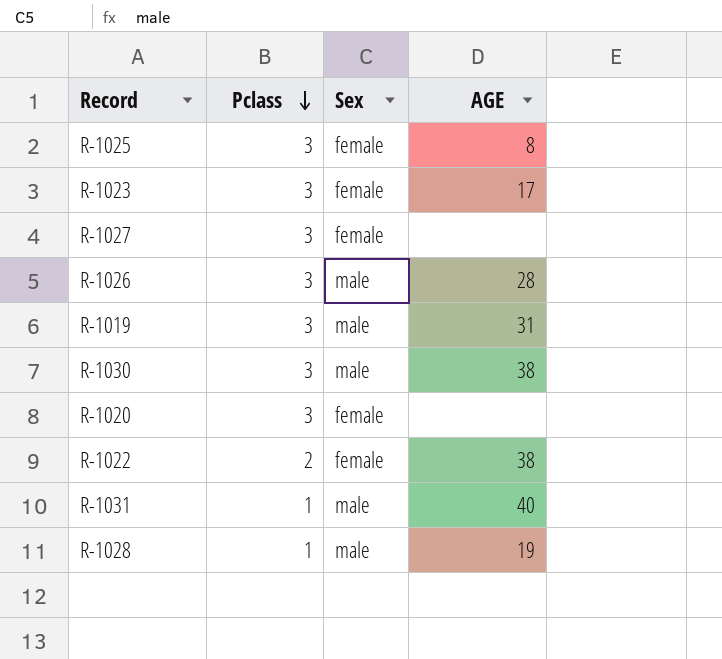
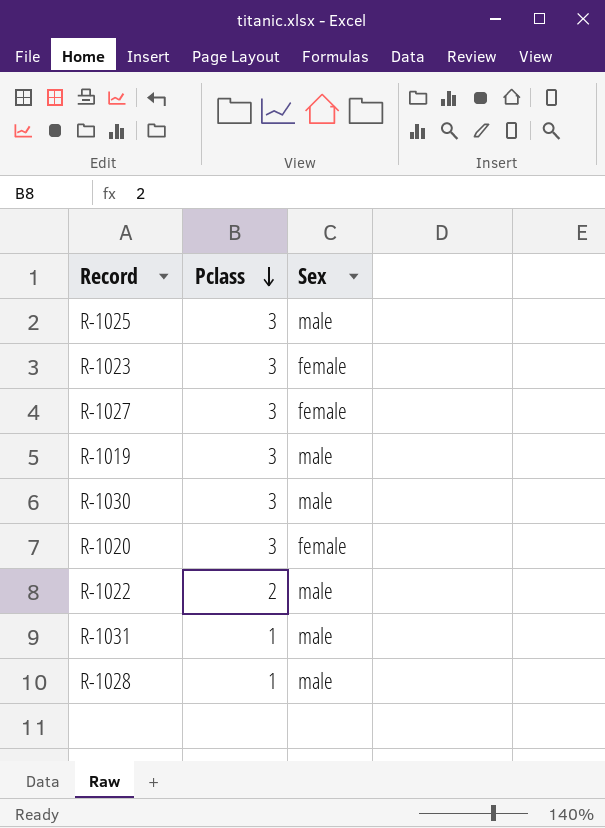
column AGE | position: 4 -> none
row R-1026: 3 | male | 28 -> none
R-1025 | Sex: female -> male
R-1022 | Sex: female -> male

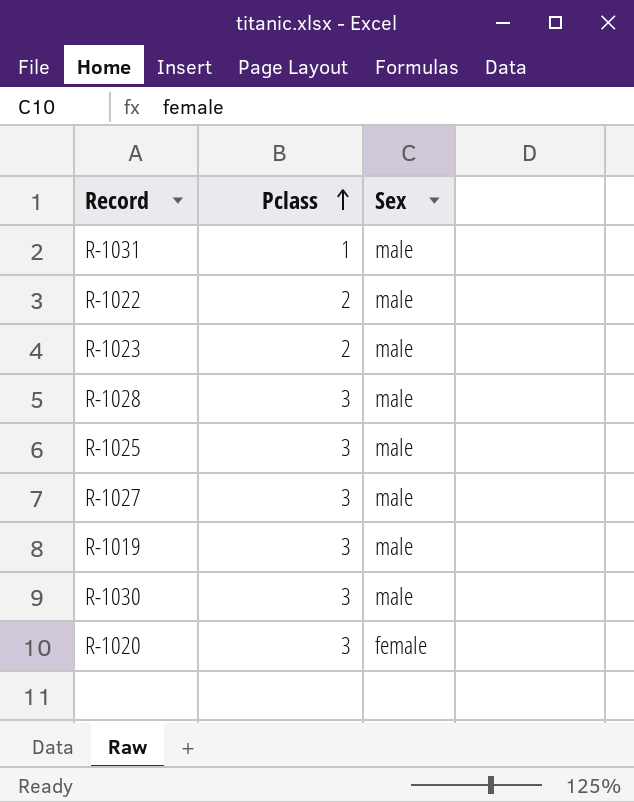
row order: Pclass descending -> Pclass ascending
R-1023 | Pclass: 3 -> 2
R-1023 | Sex: female -> male
R-1028 | Pclass: 1 -> 3
R-1027 | Sex: female -> male

